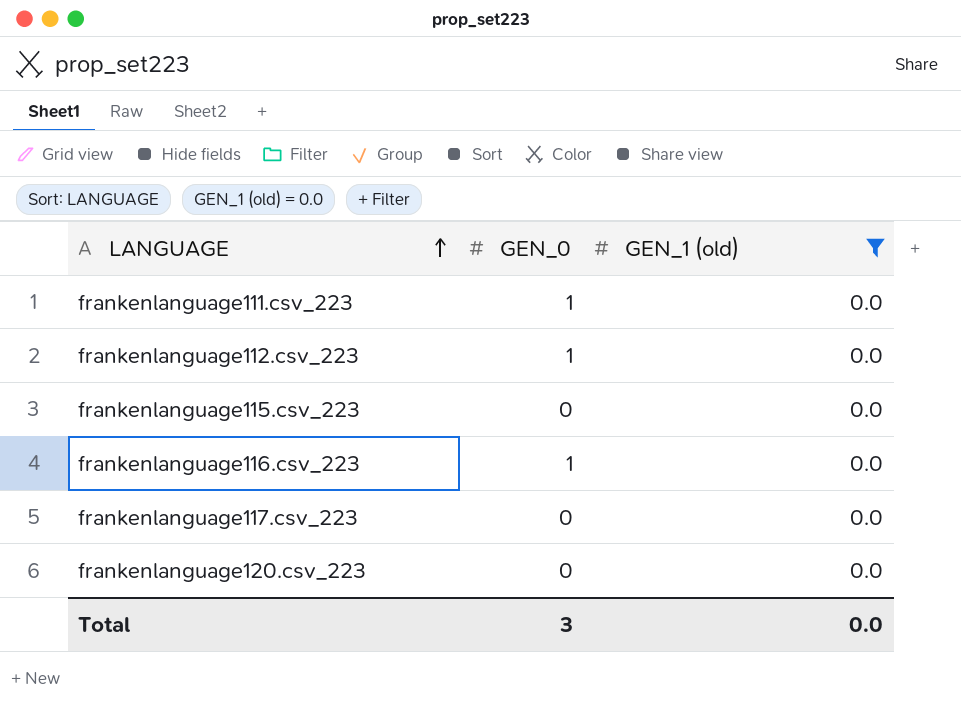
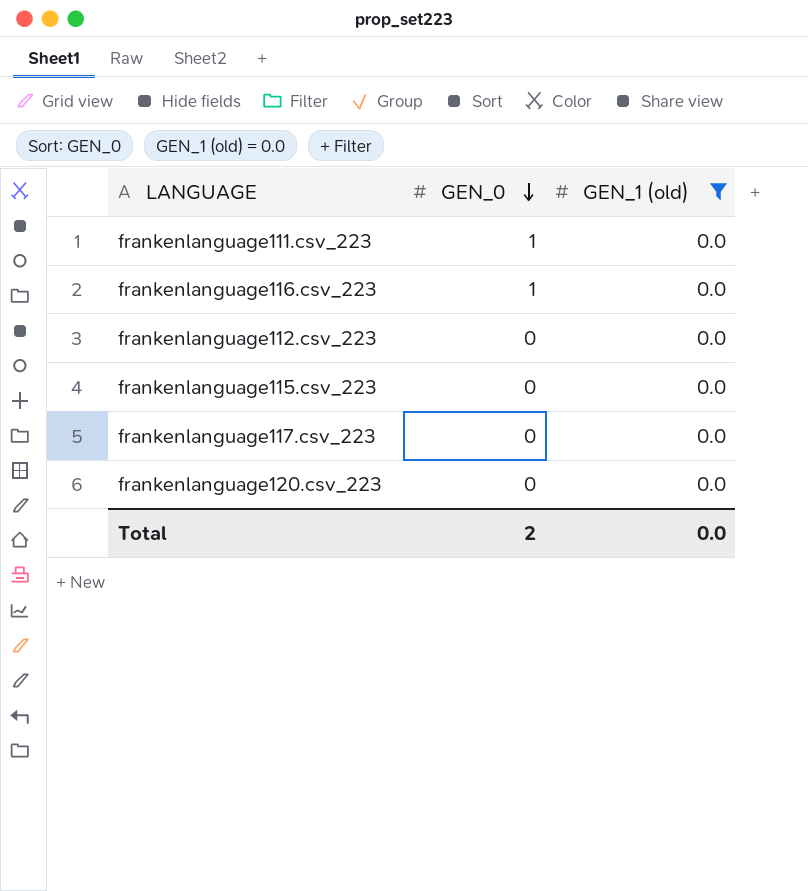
row order: LANGUAGE ascending -> GEN_0 descending
frankenlanguage112.csv_223 | GEN_0: 1 -> 0
Total | GEN_0: 3 -> 2

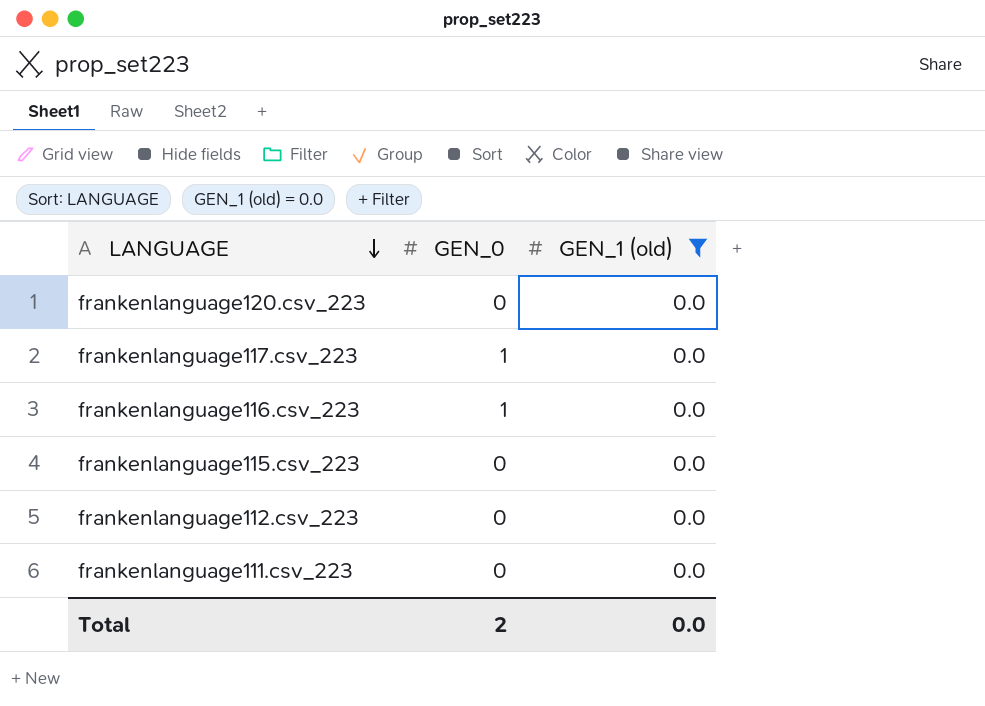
row order: GEN_0 descending -> LANGUAGE descending
frankenlanguage117.csv_223 | GEN_0: 0 -> 1
frankenlanguage111.csv_223 | GEN_0: 1 -> 0

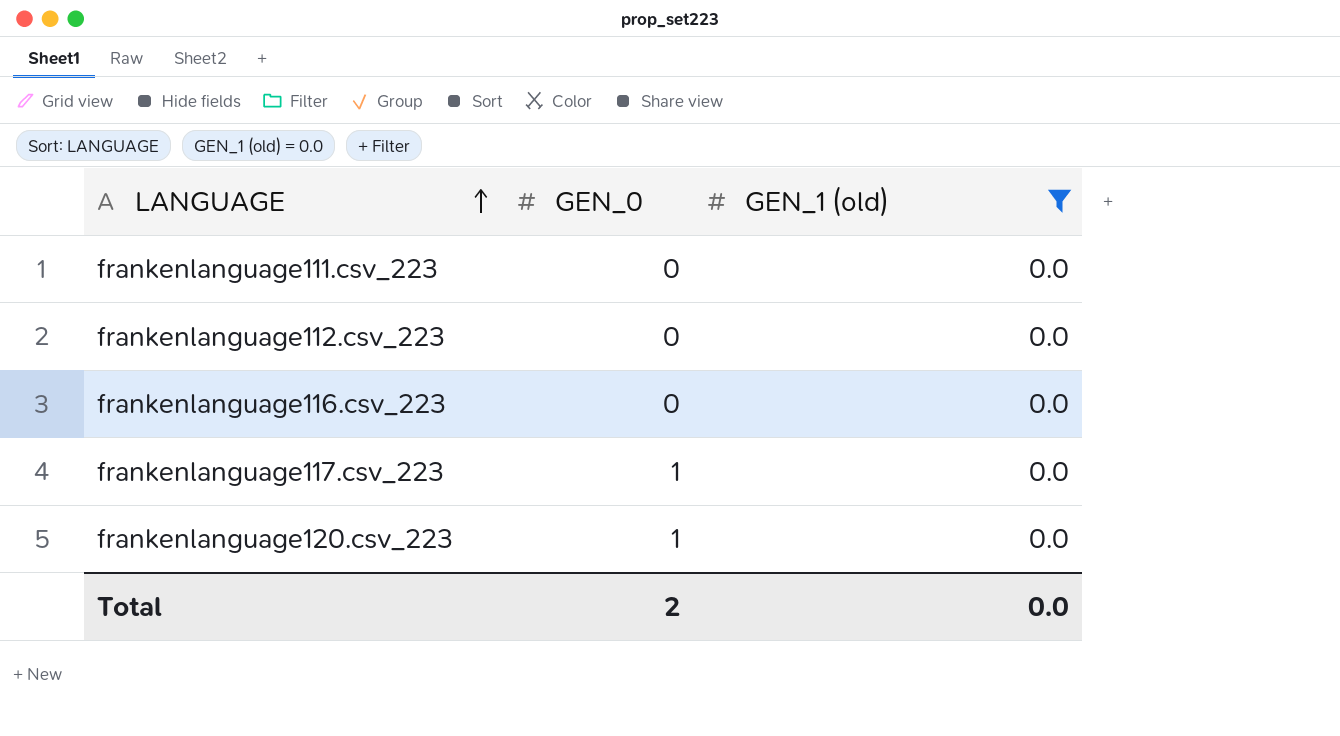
row order: LANGUAGE descending -> LANGUAGE ascending
row frankenlanguage115.csv_223: 0 | 0.0 -> none
frankenlanguage116.csv_223 | GEN_0: 1 -> 0
frankenlanguage120.csv_223 | GEN_0: 0 -> 1

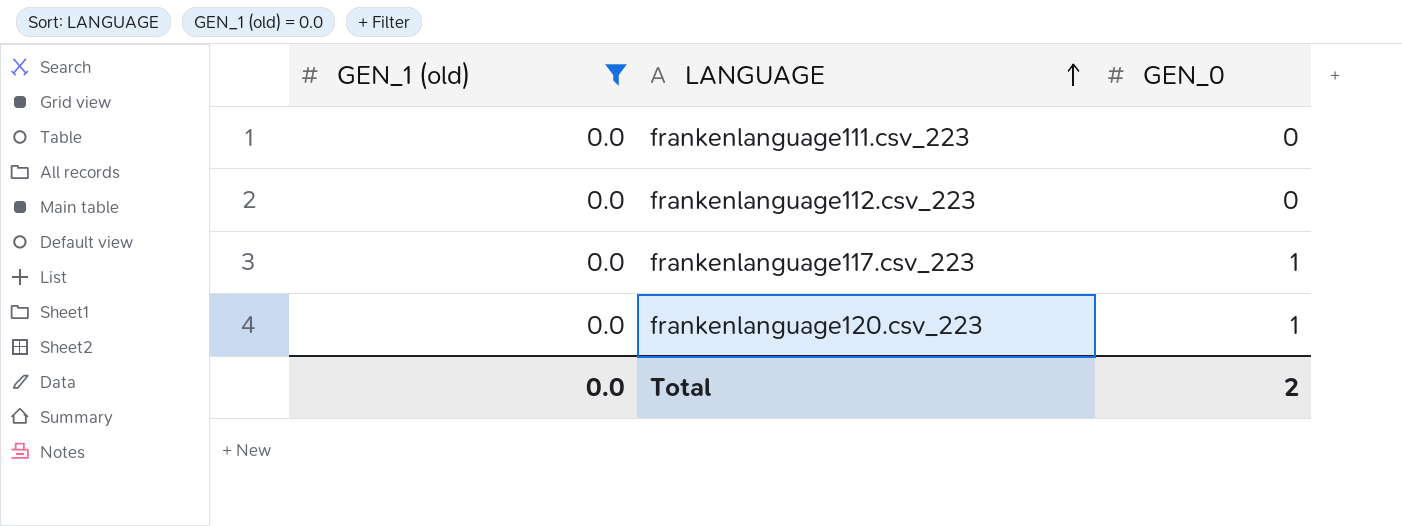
column GEN_1 (old) | position: 3 -> 1
row frankenlanguage116.csv_223: 0 | 0.0 -> none

